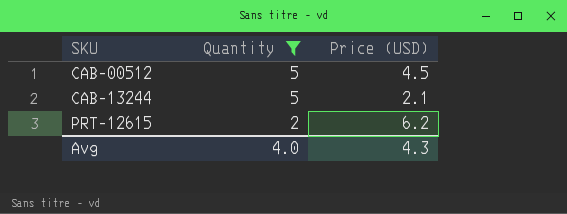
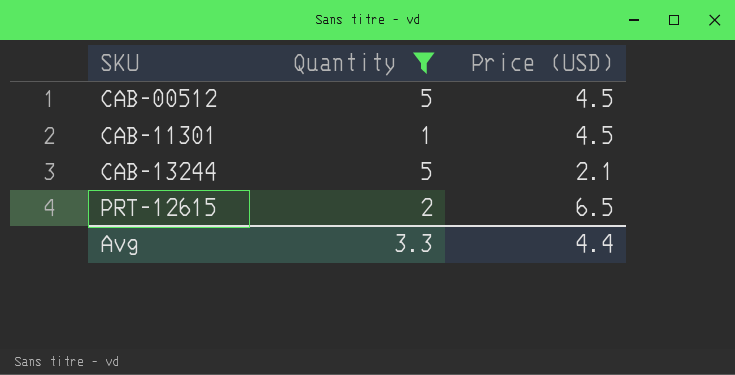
row CAB-11301: none -> 1 | 4.5
PRT-12615 | Price (USD): 6.2 -> 6.5
Avg | Quantity: 4.0 -> 3.3
Avg | Price (USD): 4.3 -> 4.4

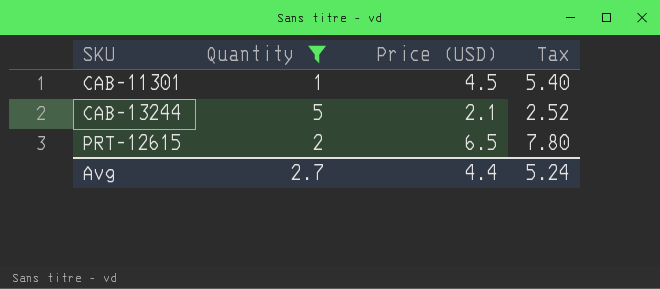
column Tax | formula: none -> [Price (USD)] * 1.2
row CAB-00512: 5 | 4.5 -> none
Avg | Quantity: 3.3 -> 2.7

